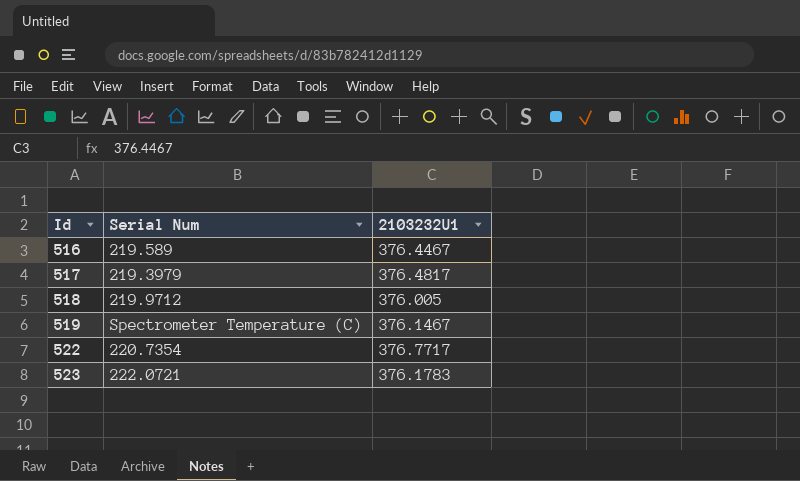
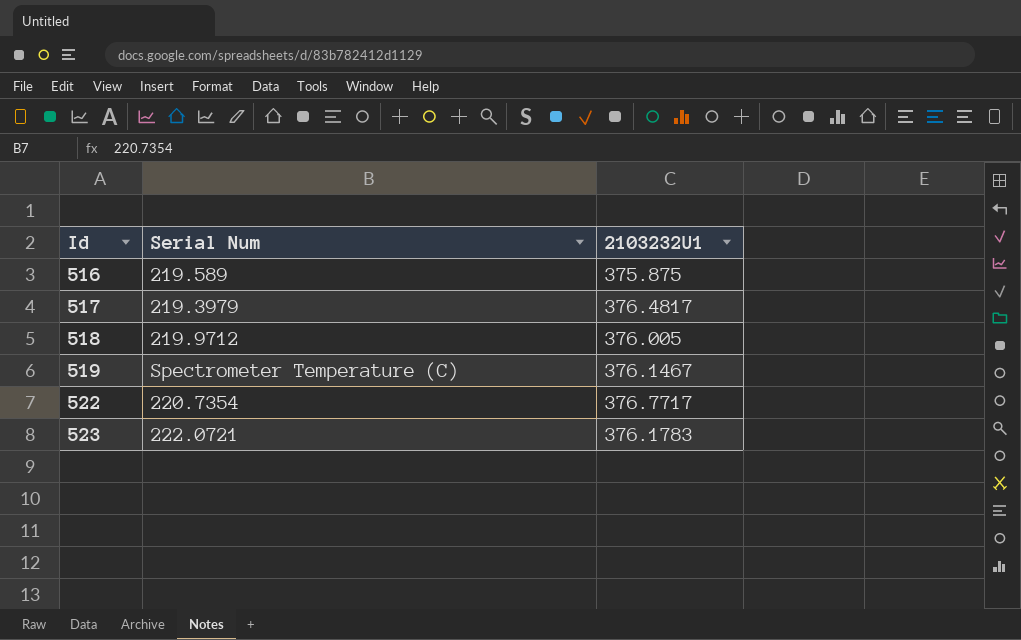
516 | 2103232U1: 376.4467 -> 375.875

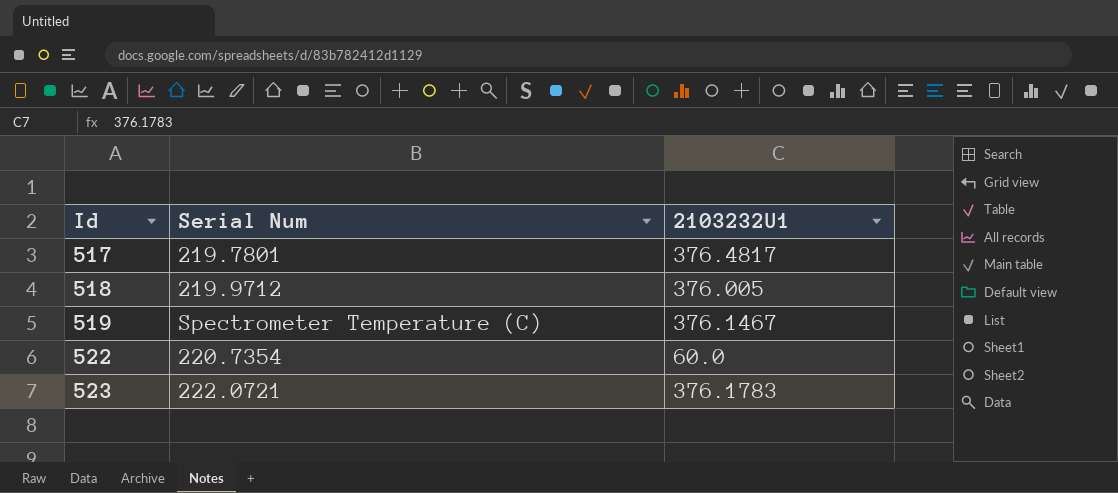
row 516: 219.589 | 375.875 -> none
517 | Serial Num: 219.3979 -> 219.7801
522 | 2103232U1: 376.7717 -> 60.0

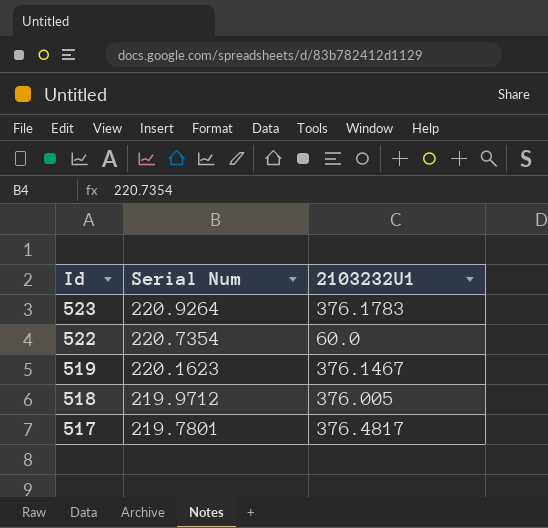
row order: Id ascending -> Id descending
523 | Serial Num: 222.0721 -> 220.9264
519 | Serial Num: Spectrometer Temperature (C) -> 220.1623

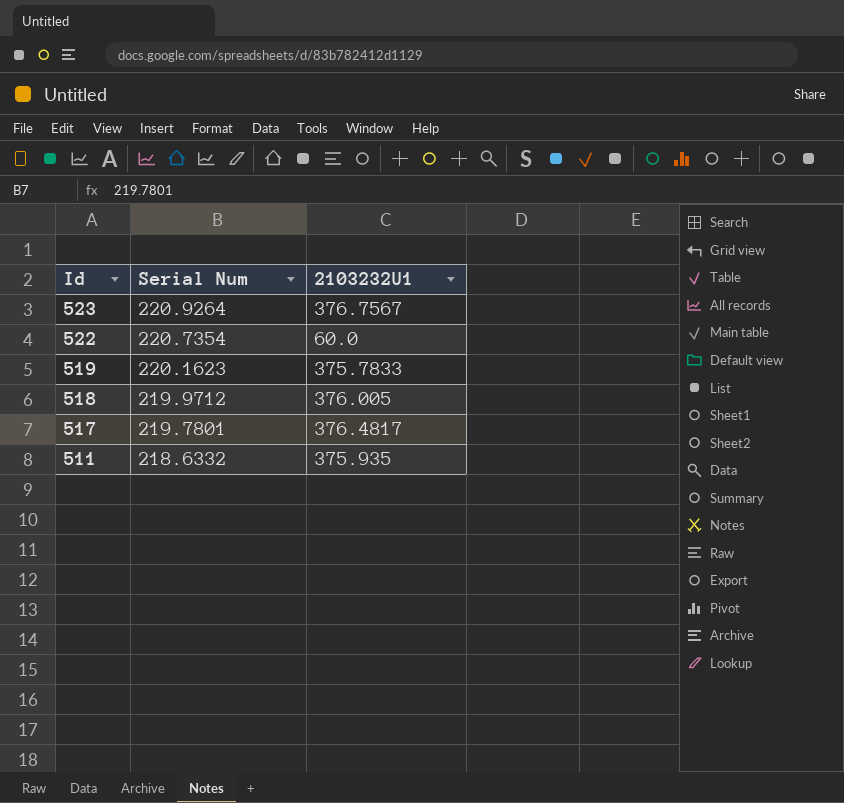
523 | 2103232U1: 376.1783 -> 376.7567
519 | 2103232U1: 376.1467 -> 375.7833
row 511: none -> 218.6332 | 375.935

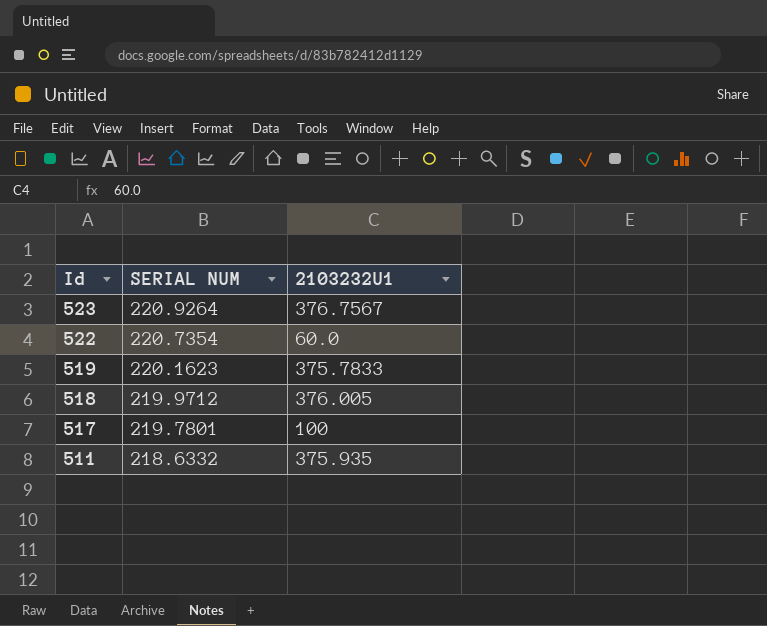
column name: Serial Num -> SERIAL NUM
517 | 2103232U1: 376.4817 -> 100

